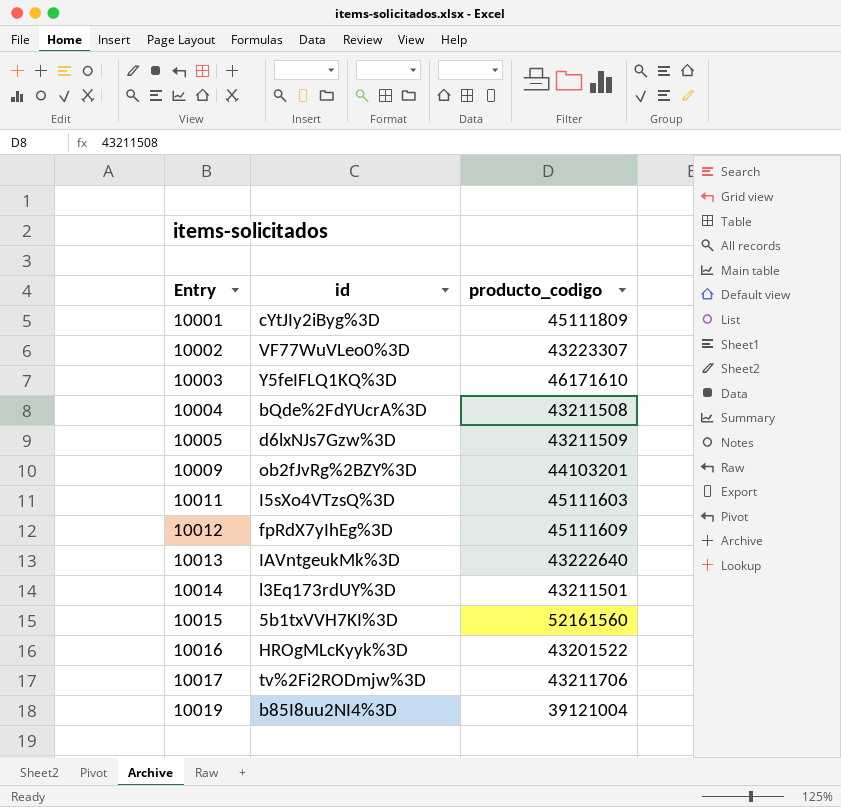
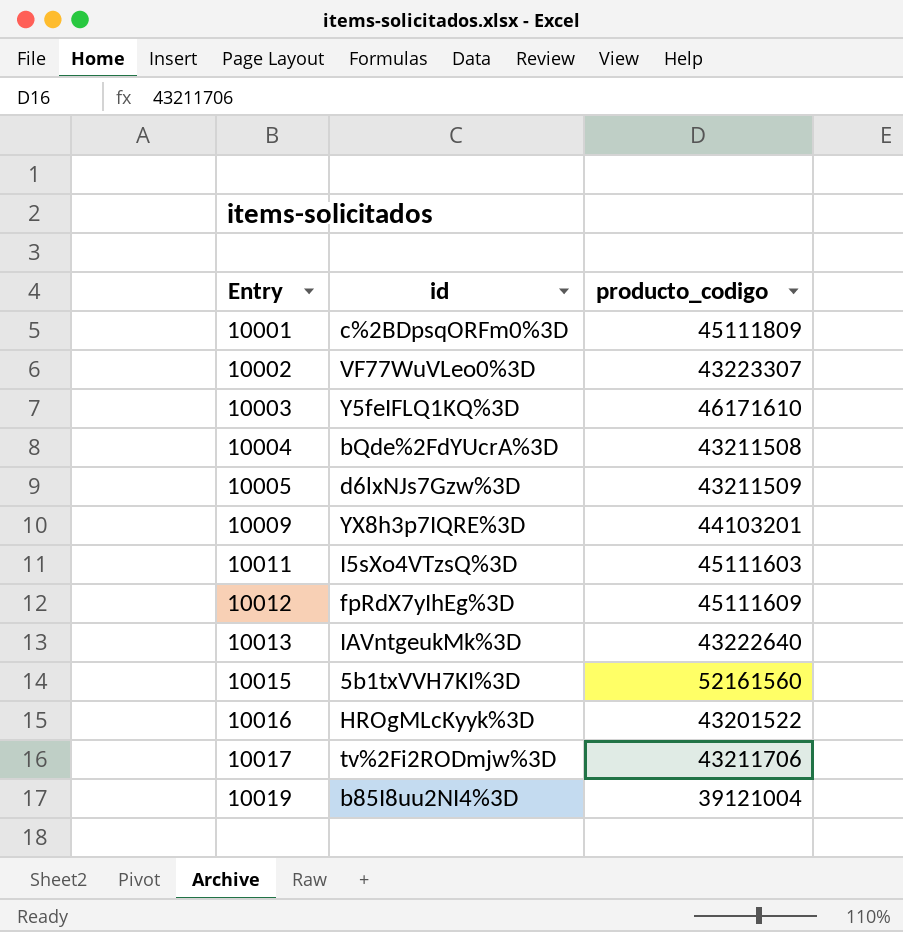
row 10014: l3Eq173rdUY%3D | 43211501 -> none
10001 | id: cYtJIy2iByg%3D -> c%2BDpsqORFm0%3D
10009 | id: ob2fJvRg%2BZY%3D -> YX8h3p7IQRE%3D

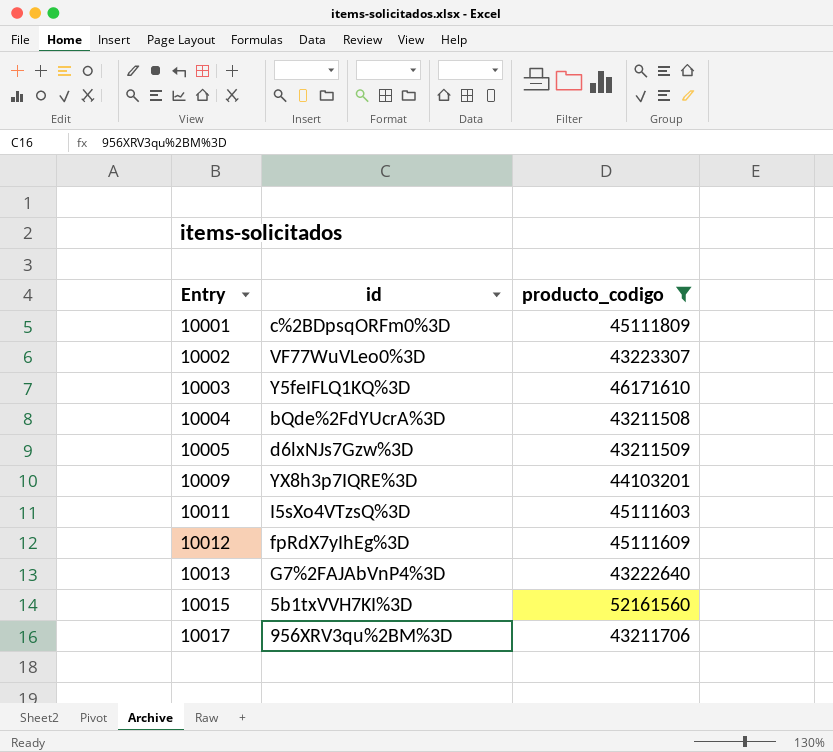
filter: none -> producto_codigo >= 43211508
10013 | id: IAVntgeukMk%3D -> G7%2FAJAbVnP4%3D
10017 | id: tv%2Fi2RODmjw%3D -> 956XRV3qu%2BM%3D

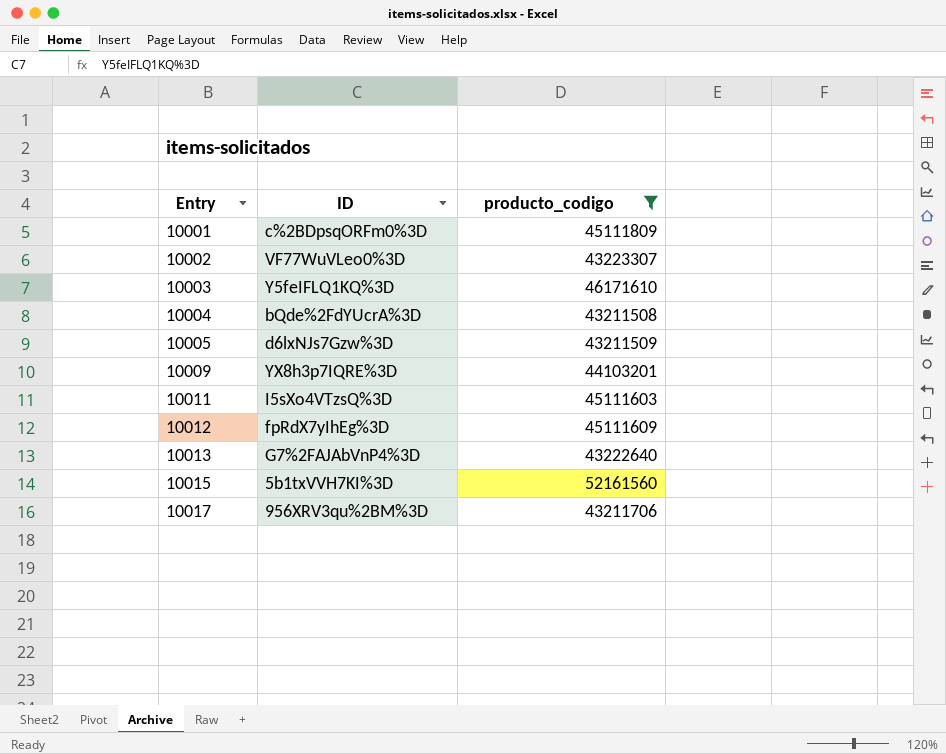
column name: id -> ID

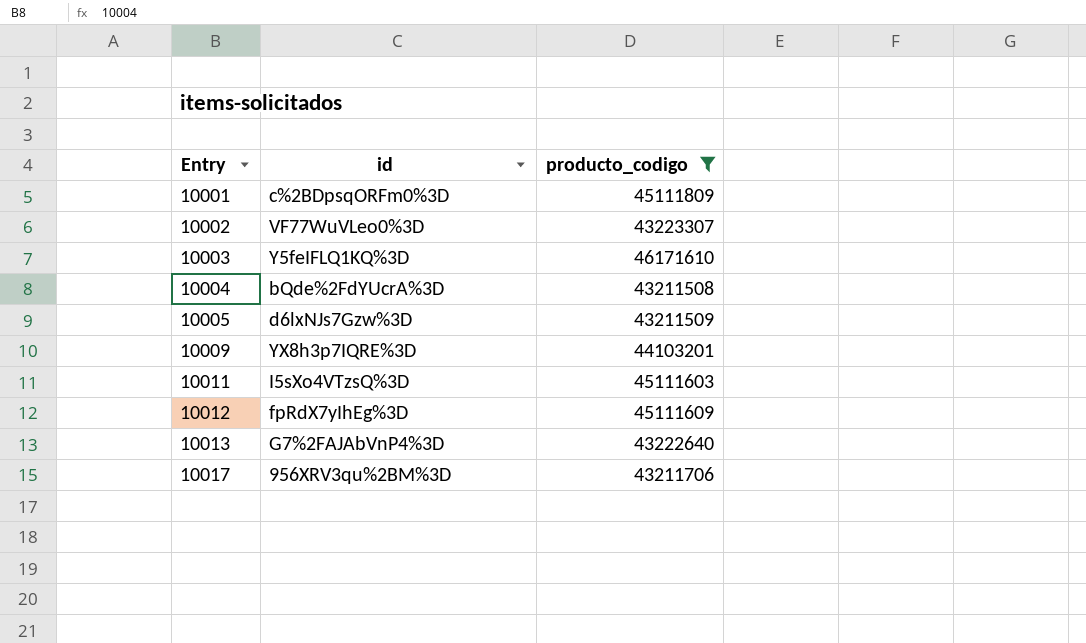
column name: ID -> id
row 10015: 5b1txVVH7KI%3D | 52161560 -> none

